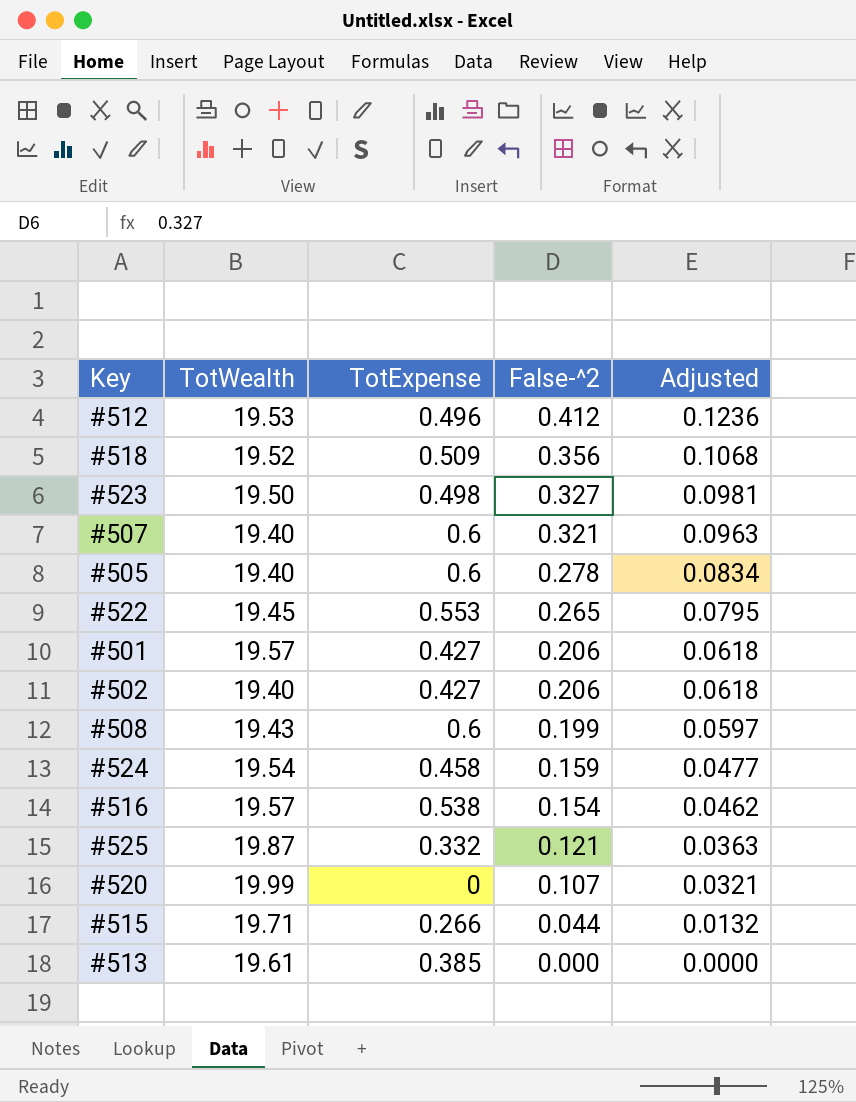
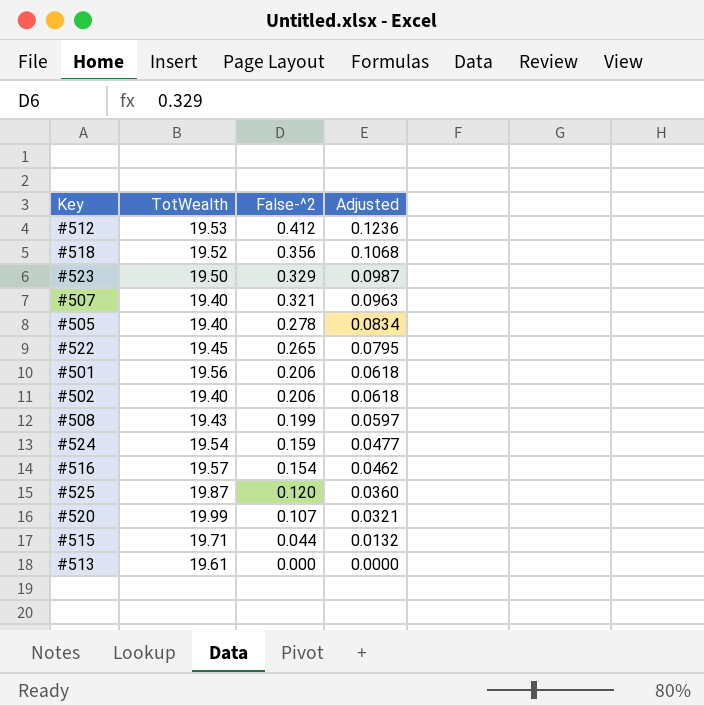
column TotExpense | position: 3 -> none
#523 | False-^2: 0.327 -> 0.329
#523 | Adjusted: 0.0981 -> 0.0987
#501 | TotWealth: 19.57 -> 19.56
#525 | False-^2: 0.121 -> 0.120
#525 | Adjusted: 0.0363 -> 0.0360

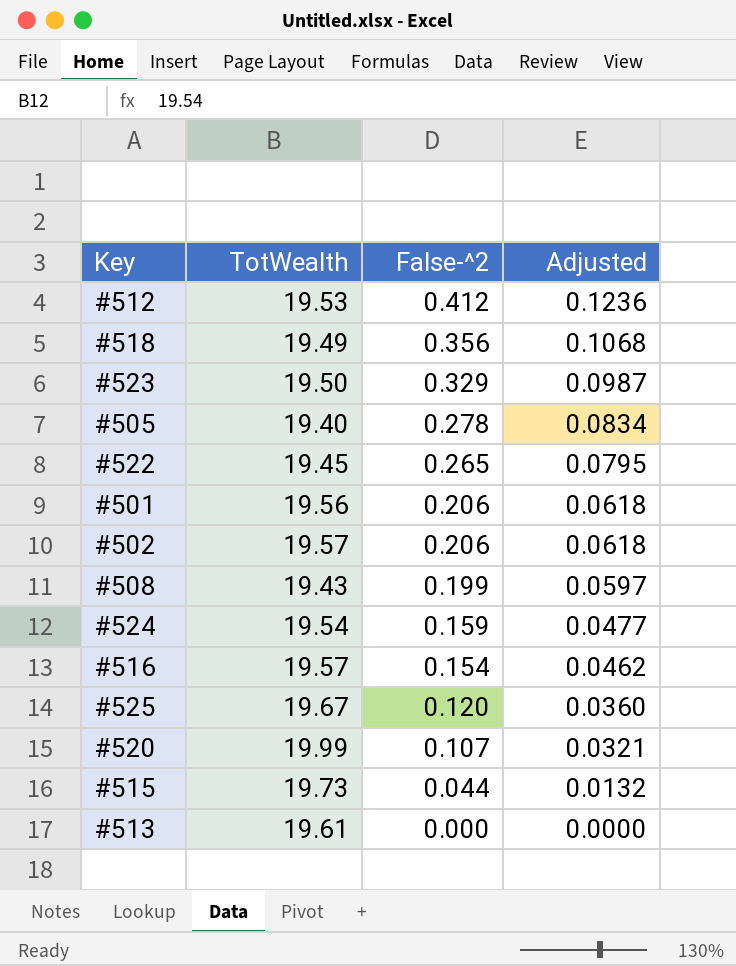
row #507: 19.40 | 0.321 | 0.0963 -> none
#518 | TotWealth: 19.52 -> 19.49
#502 | TotWealth: 19.40 -> 19.57
#525 | TotWealth: 19.87 -> 19.67
#515 | TotWealth: 19.71 -> 19.73

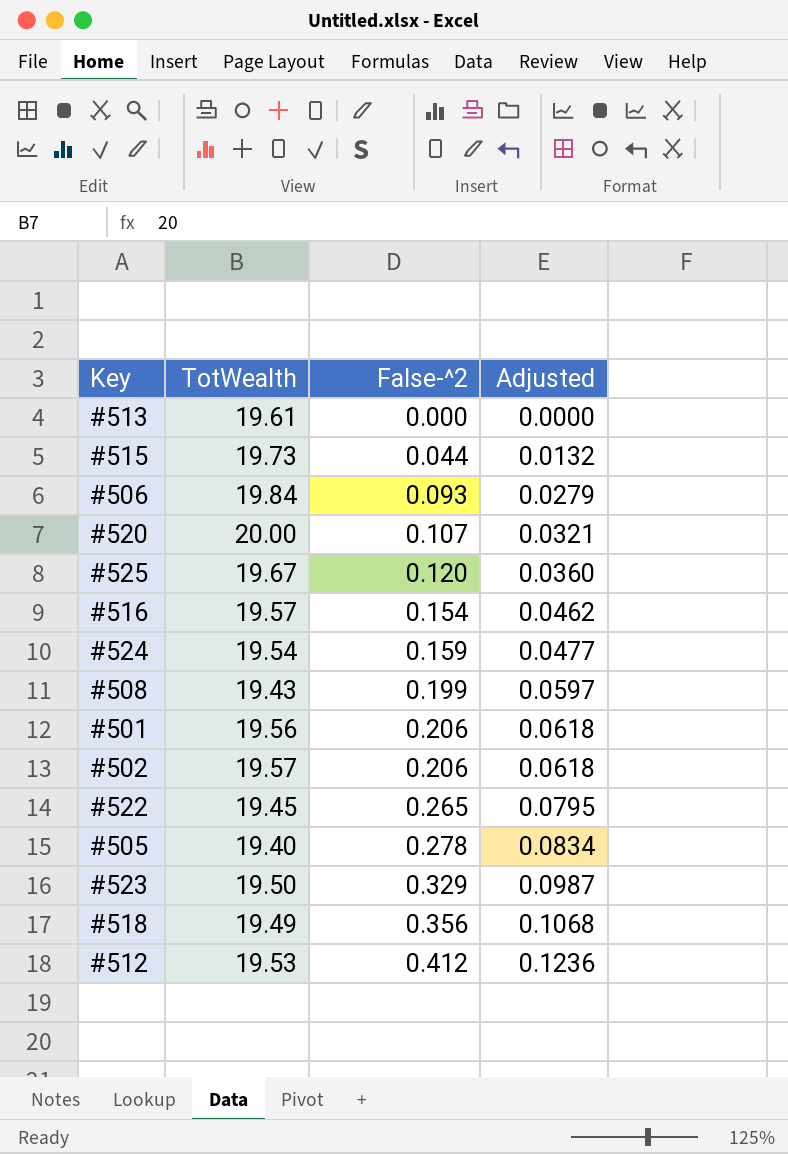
row order: False-^2 descending -> False-^2 ascending
row #506: none -> 19.84 | 0.093 | 0.0279
#520 | TotWealth: 19.99 -> 20.00

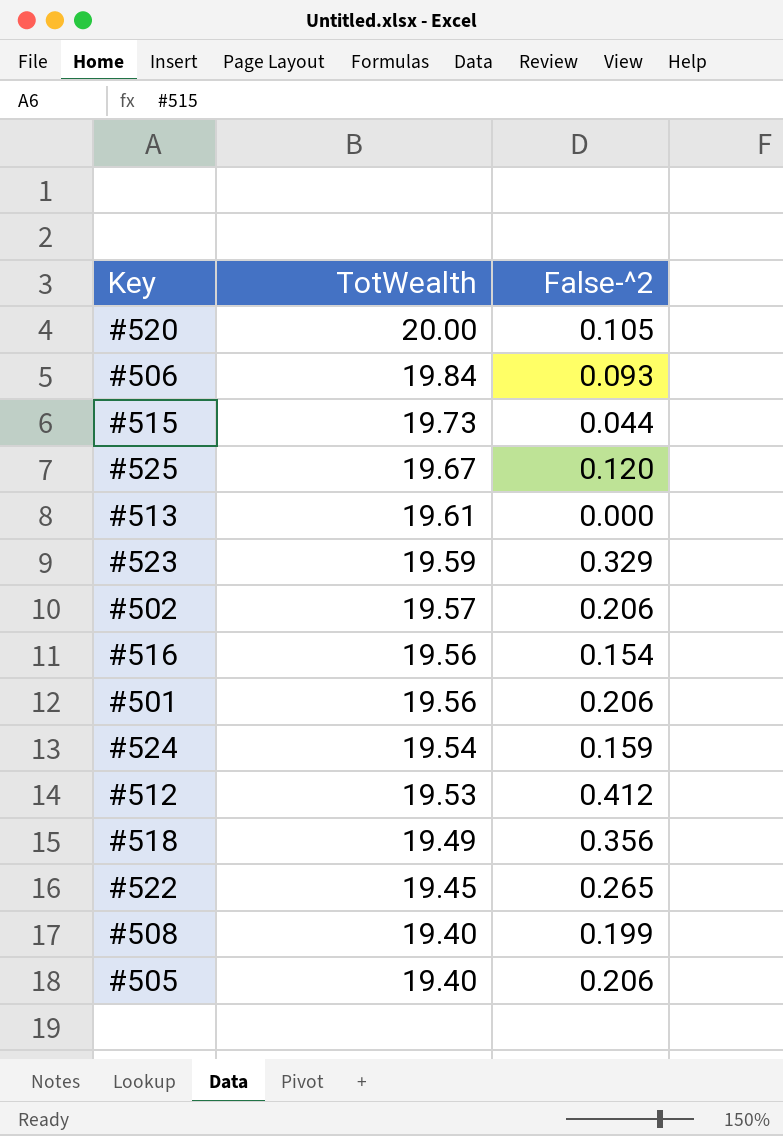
row order: False-^2 ascending -> TotWealth descending
column Adjusted | formula: [False-^2] * 0.3 -> none
#520 | False-^2: 0.107 -> 0.105
#523 | TotWealth: 19.50 -> 19.59
#516 | TotWealth: 19.57 -> 19.56
#508 | TotWealth: 19.43 -> 19.40
#505 | False-^2: 0.278 -> 0.206

